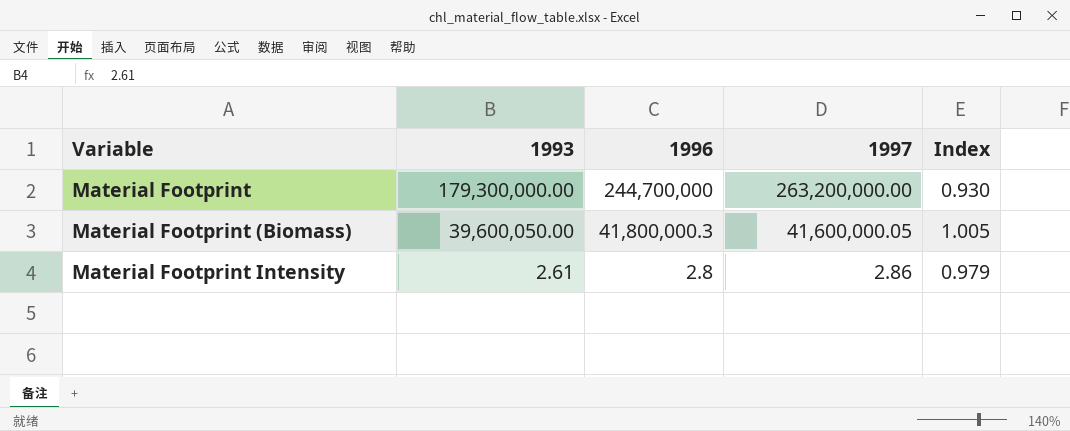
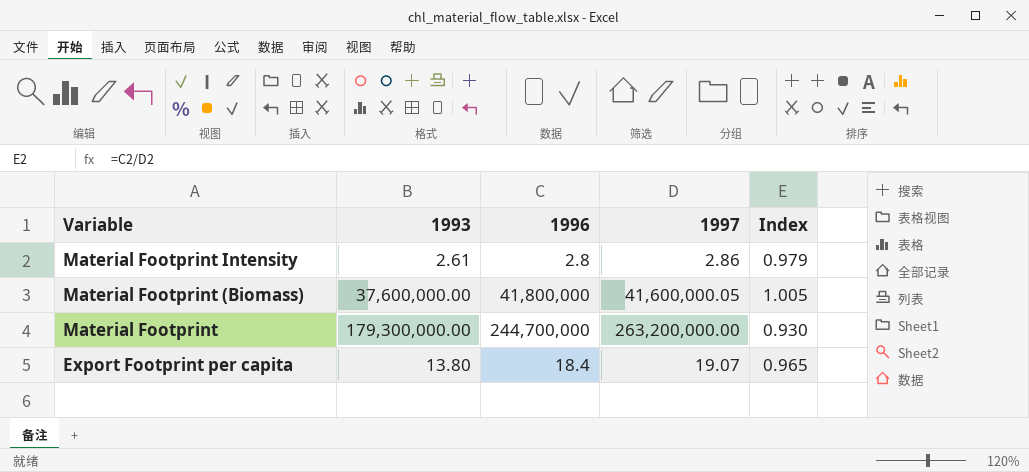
row order: Variable ascending -> Variable descending
Material Footprint (Biomass) | 1993: 39,600,050.00 -> 37,600,000.00
Material Footprint (Biomass) | 1996: 41,800,000.3 -> 41,800,000
row Export Footprint per capita: none -> 13.80 | 18.4 | 19.07 | 0.965

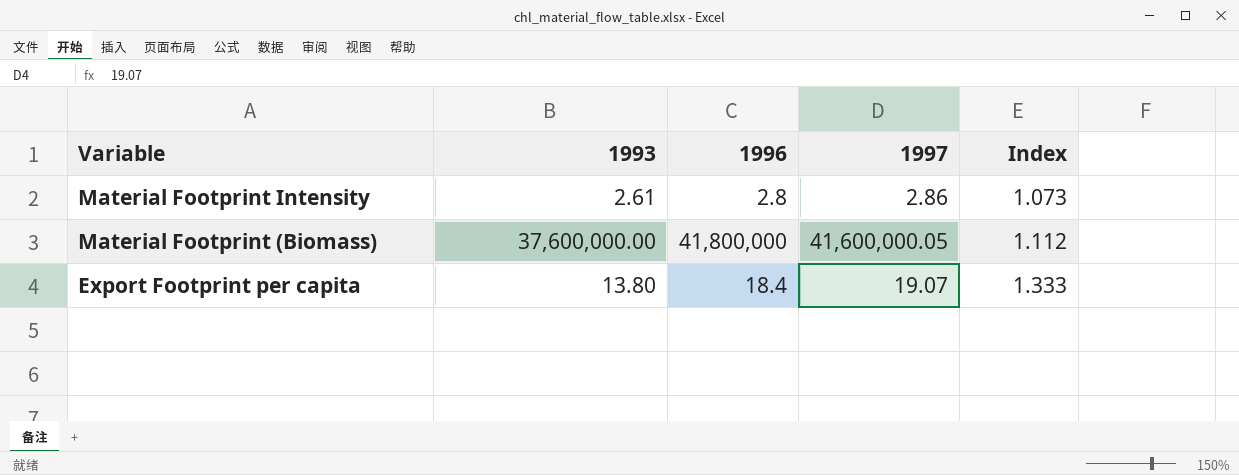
column Index | formula: [1996] / [1997] -> [1996] / [1993]
row Material Footprint: 179,300,000.00 | 244,700,000 | 263,200,000.00 | 0.930 -> none

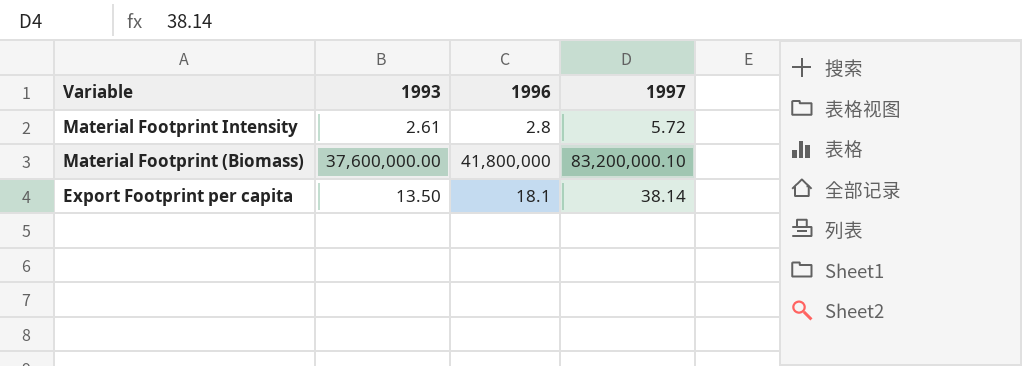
column Index | formula: [1996] / [1993] -> none
Material Footprint Intensity | 1997: 2.86 -> 5.72
Material Footprint (Biomass) | 1997: 41,600,000.05 -> 83,200,000.10
Export Footprint per capita | 1993: 13.80 -> 13.50
Export Footprint per capita | 1996: 18.4 -> 18.1
Export Footprint per capita | 1997: 19.07 -> 38.14

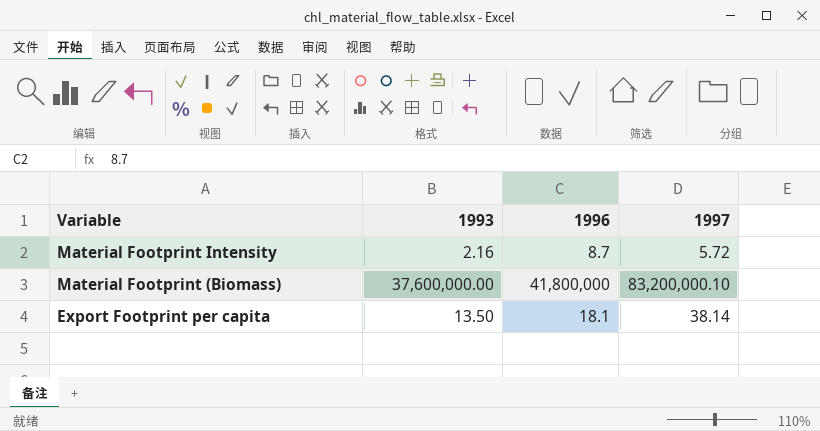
Material Footprint Intensity | 1993: 2.61 -> 2.16
Material Footprint Intensity | 1996: 2.8 -> 8.7

